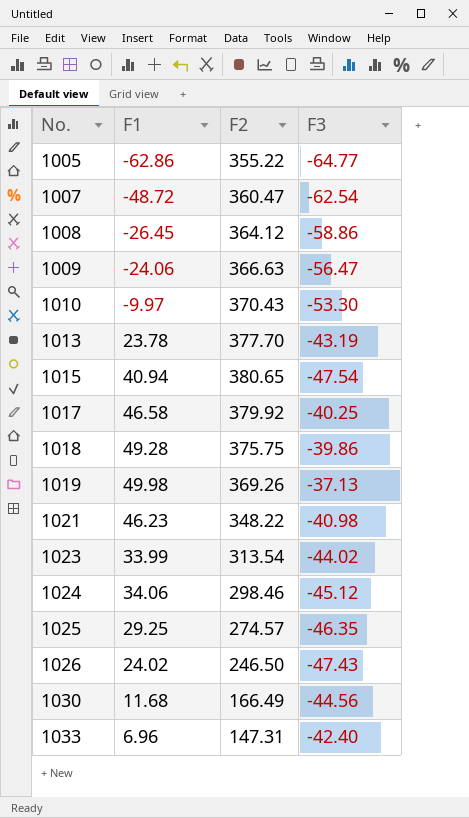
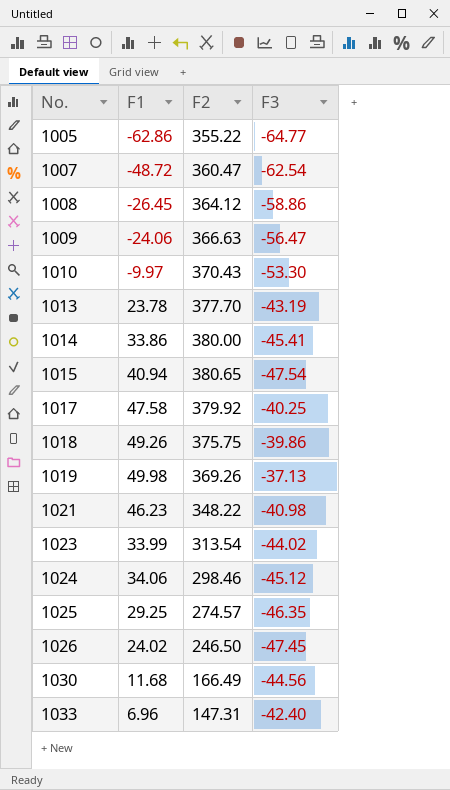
row 1014: none -> 33.86 | 380.00 | -45.41
1017 | F1: 46.58 -> 47.58
1018 | F1: 49.28 -> 49.26
1026 | F3: -47.43 -> -47.45

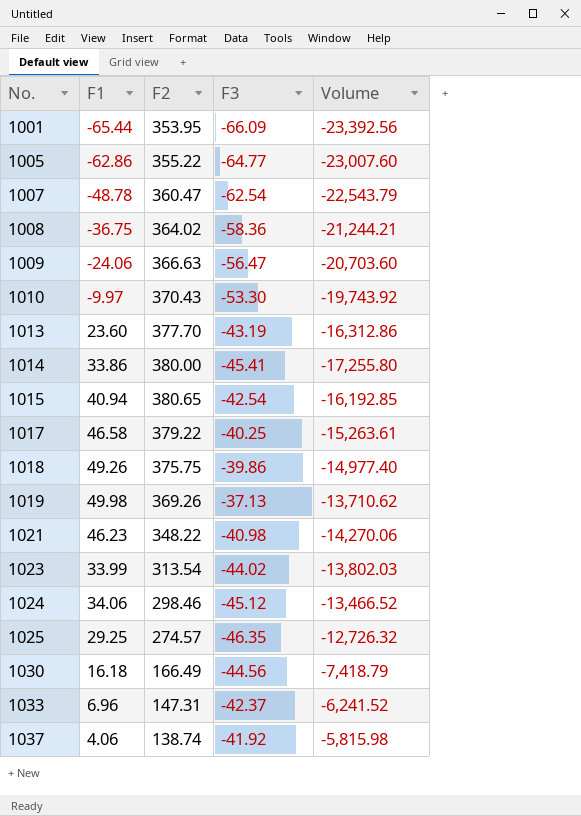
column Volume | formula: none -> [F2] * [F3]
row 1026: 24.02 | 246.50 | -47.45 -> none
row 1001: none -> -65.44 | 353.95 | -66.09 | -23,392.56
1007 | F1: -48.72 -> -48.78
1008 | F1: -26.45 -> -36.75
1008 | F2: 364.12 -> 364.02
1008 | F3: -58.86 -> -58.36
1013 | F1: 23.78 -> 23.60
1015 | F3: -47.54 -> -42.54
1017 | F1: 47.58 -> 46.58
1017 | F2: 379.92 -> 379.22
1030 | F1: 11.68 -> 16.18
1033 | F3: -42.40 -> -42.37
row 1037: none -> 4.06 | 138.74 | -41.92 | -5,815.98

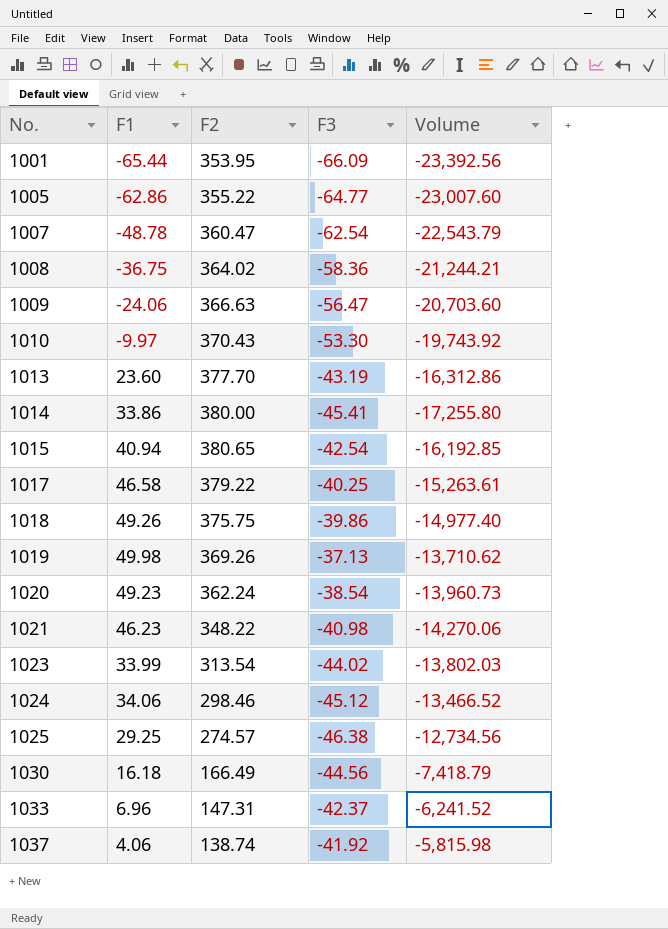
row 1020: none -> 49.23 | 362.24 | -38.54 | -13,960.73
1025 | F3: -46.35 -> -46.38
1025 | Volume: -12,726.32 -> -12,734.56

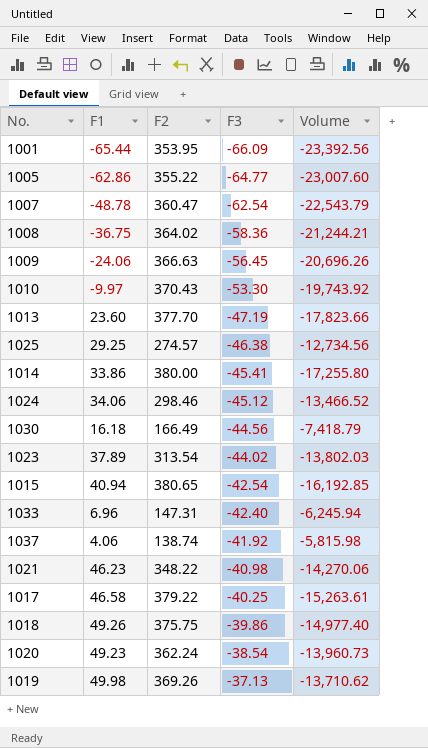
row order: No. ascending -> F3 ascending
1009 | F3: -56.47 -> -56.45
1009 | Volume: -20,703.60 -> -20,696.26
1013 | F3: -43.19 -> -47.19
1013 | Volume: -16,312.86 -> -17,823.66
1023 | F1: 33.99 -> 37.89
1033 | F3: -42.37 -> -42.40
1033 | Volume: -6,241.52 -> -6,245.94

